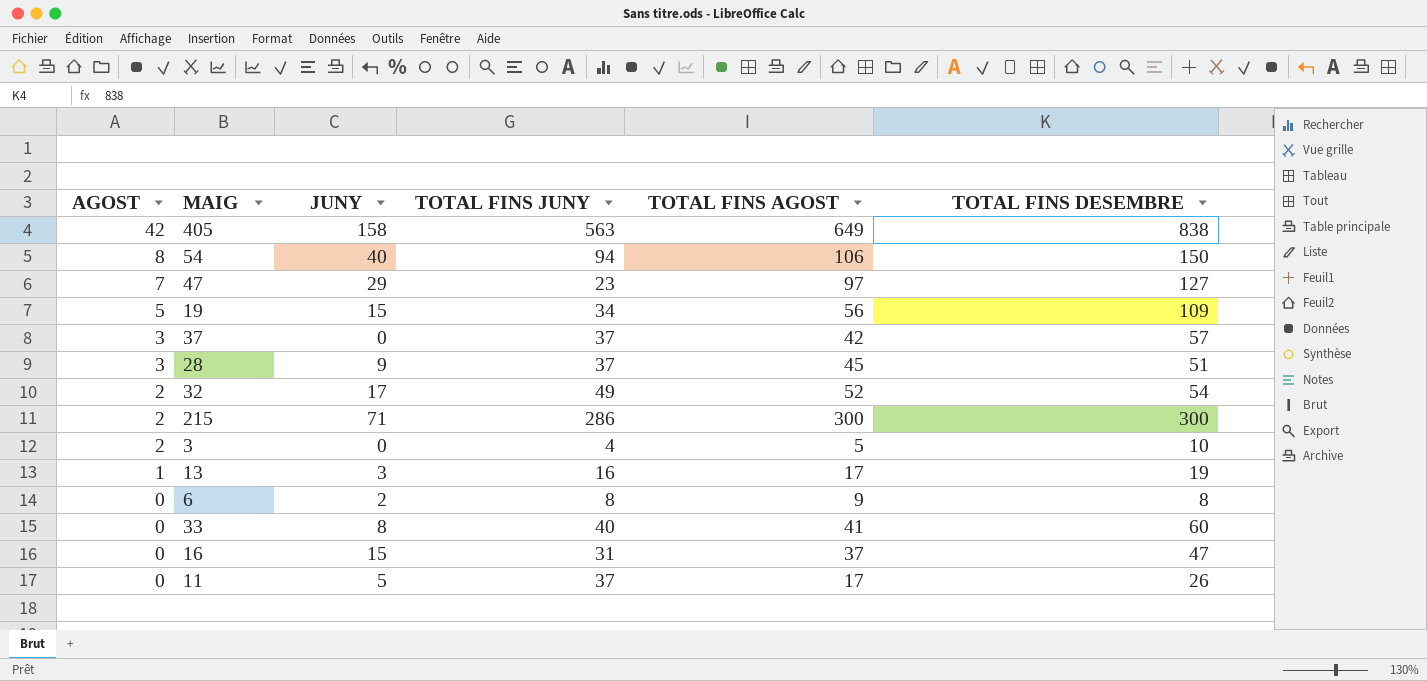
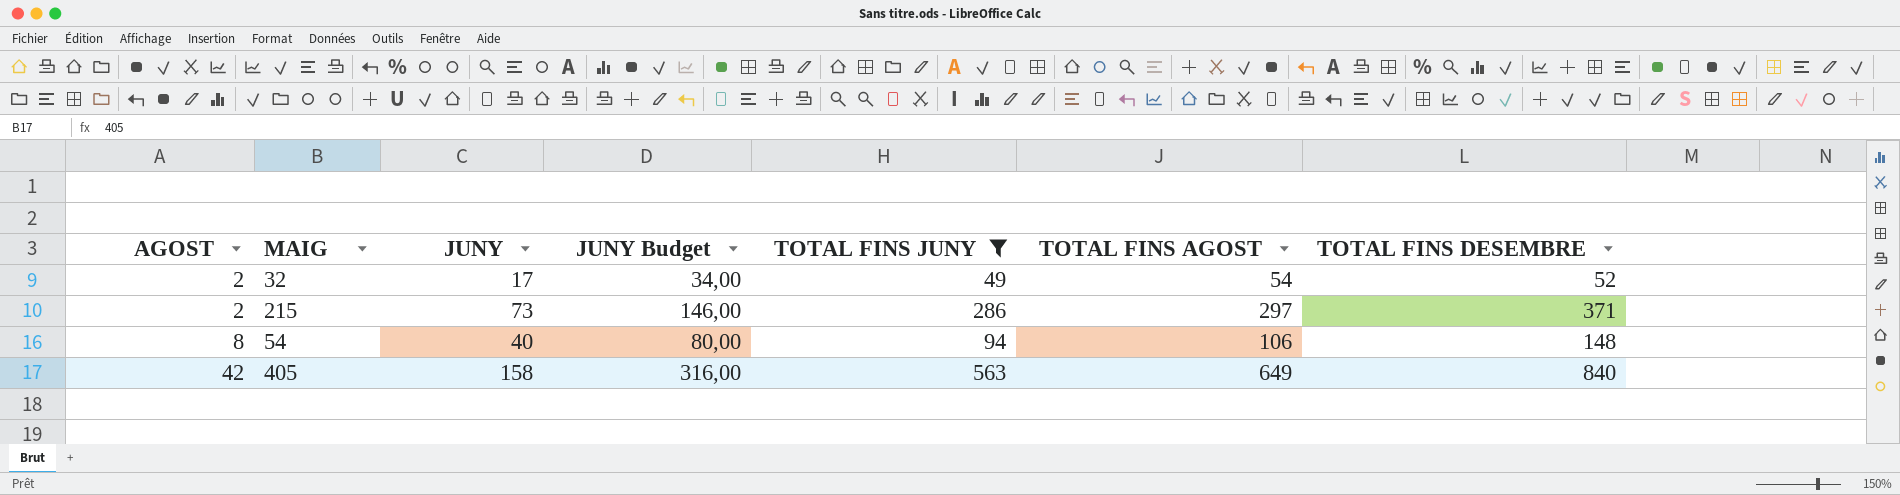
filter: none -> TOTAL FINS JUNY >= 49
row order: AGOST descending -> AGOST ascending
column JUNY Budget | formula: none -> [JUNY] * 2
32 | TOTAL FINS AGOST: 52 -> 54
32 | TOTAL FINS DESEMBRE: 54 -> 52
215 | JUNY: 71 -> 73
215 | TOTAL FINS AGOST: 300 -> 297
215 | TOTAL FINS DESEMBRE: 300 -> 371
54 | TOTAL FINS DESEMBRE: 150 -> 148
405 | TOTAL FINS DESEMBRE: 838 -> 840

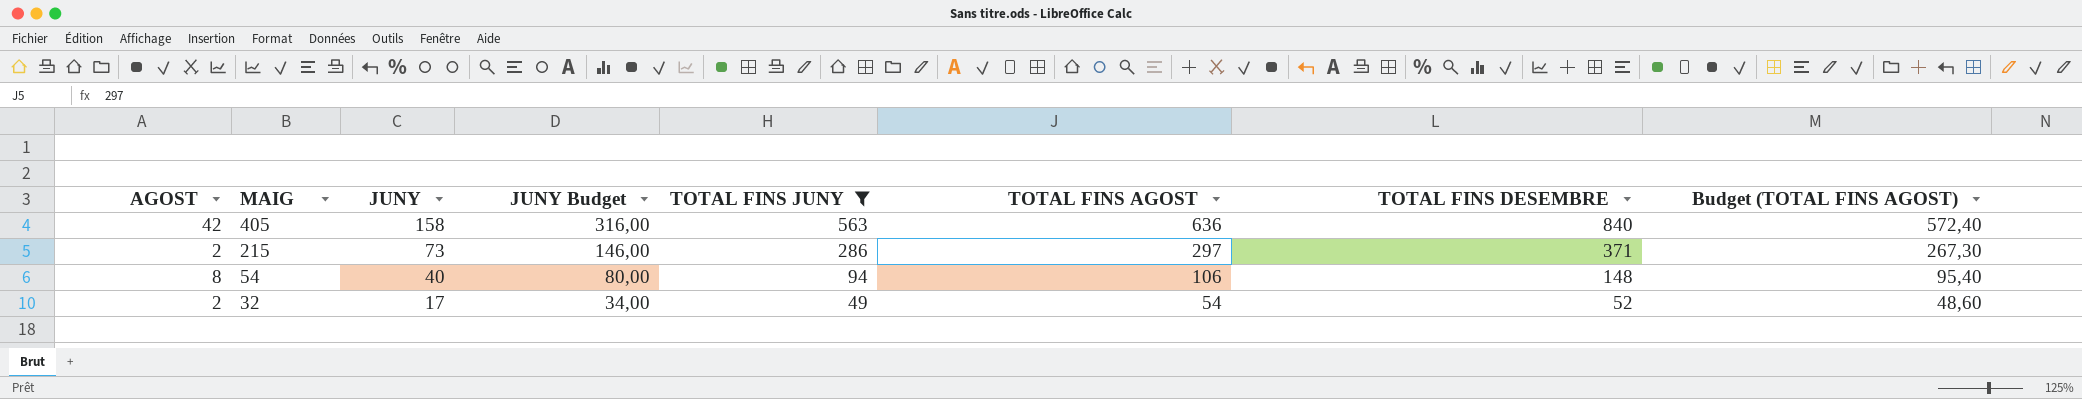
row order: AGOST ascending -> MAIG descending
column Budget (TOTAL FINS AGOST) | formula: none -> [TOTAL FINS AGOST] * 0,9
405 | TOTAL FINS AGOST: 649 -> 636

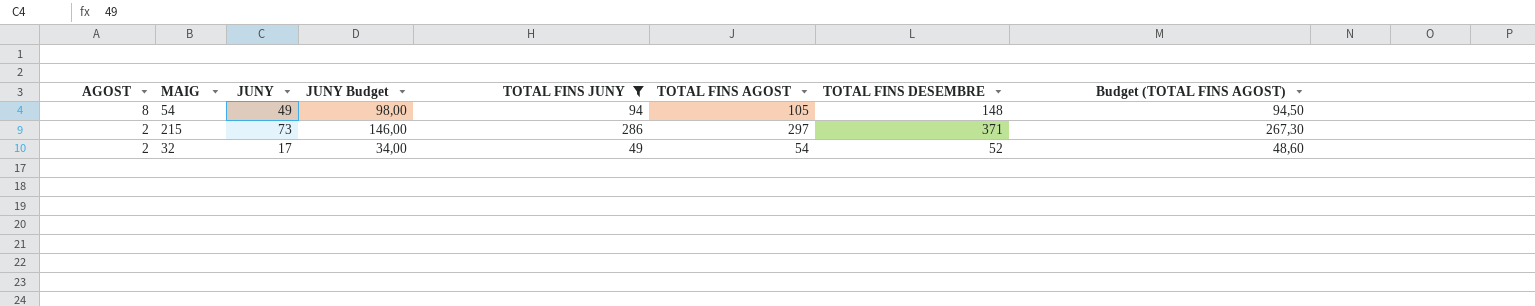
row order: MAIG descending -> AGOST descending
row 405: 42 | 158 | 316,00 | 563 | 636 | 840 | 572,40 -> none
54 | JUNY: 40 -> 49
54 | JUNY Budget: 80,00 -> 98,00
54 | TOTAL FINS AGOST: 106 -> 105
54 | Budget (TOTAL FINS AGOST): 95,40 -> 94,50

